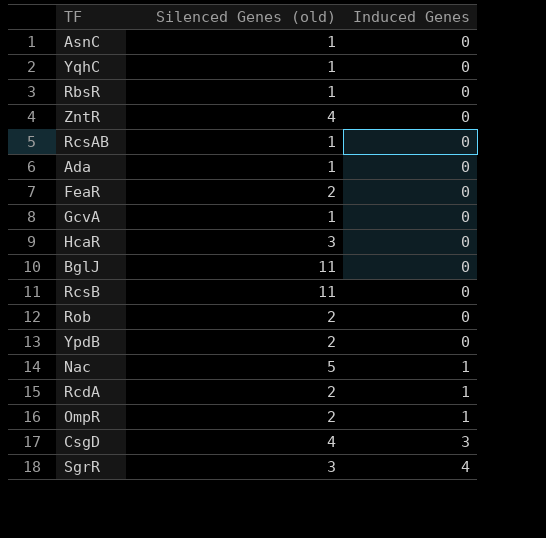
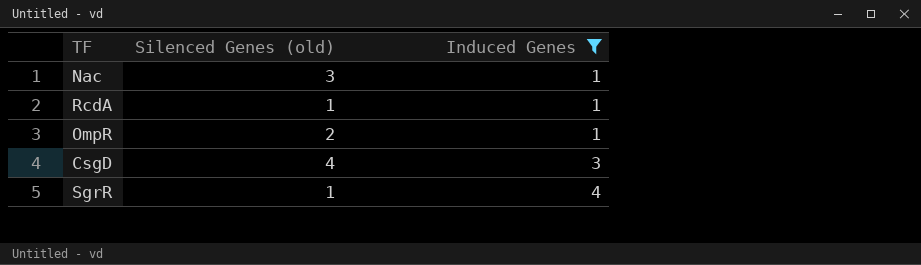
filter: none -> Induced Genes != 0
Nac | Silenced Genes (old): 5 -> 3
RcdA | Silenced Genes (old): 2 -> 1
SgrR | Silenced Genes (old): 3 -> 1

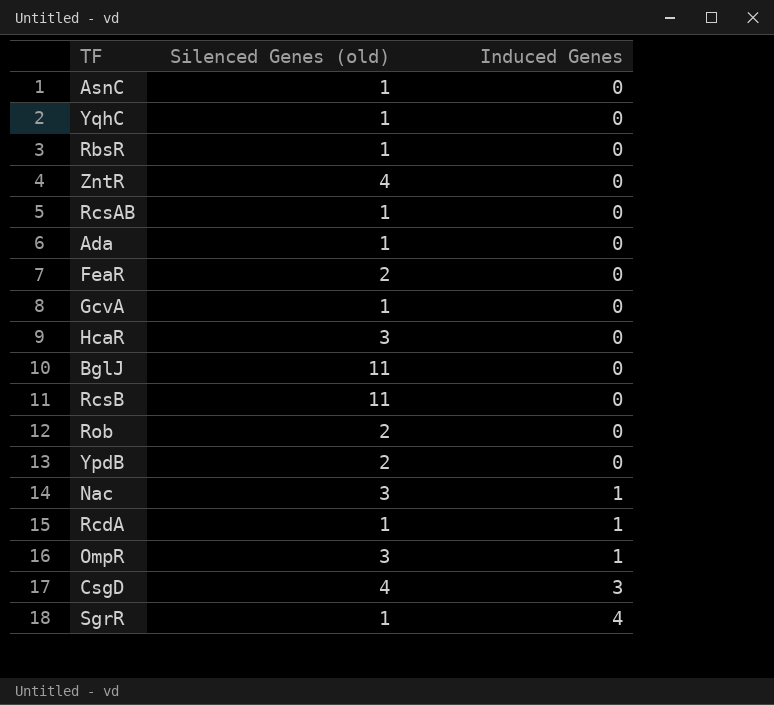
filter: Induced Genes != 0 -> none
OmpR | Silenced Genes (old): 2 -> 3

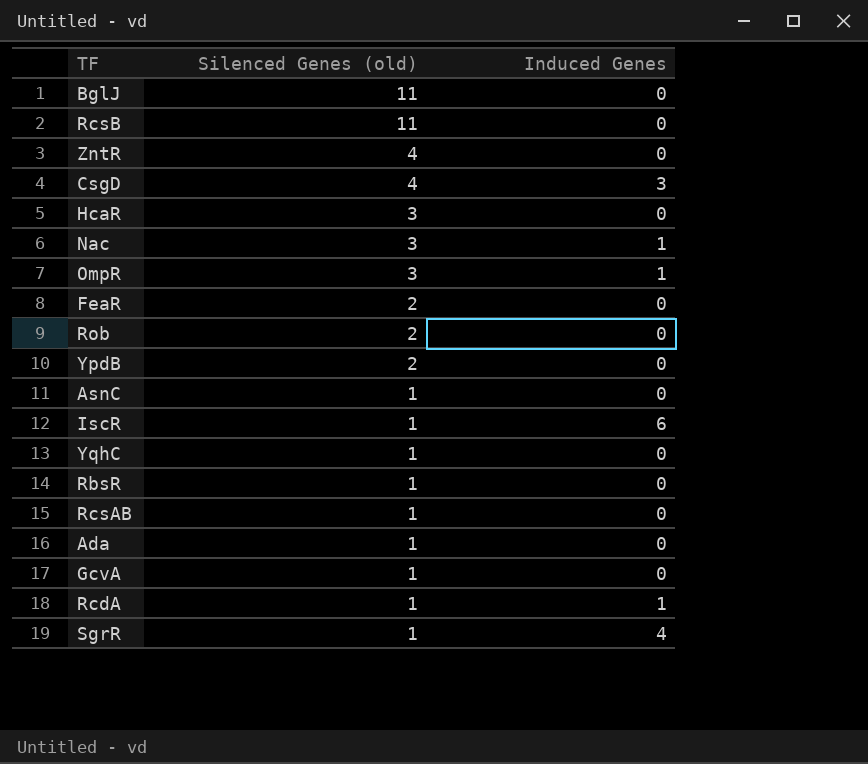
row order: Induced Genes ascending -> Silenced Genes (old) descending
row IscR: none -> 1 | 6

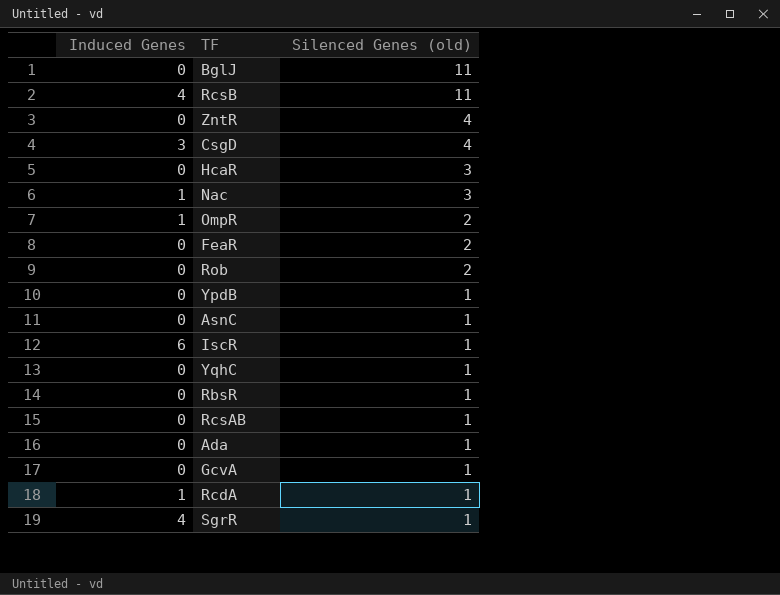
column Induced Genes | position: 3 -> 1
RcsB | Induced Genes: 0 -> 4
OmpR | Silenced Genes (old): 3 -> 2
YpdB | Silenced Genes (old): 2 -> 1

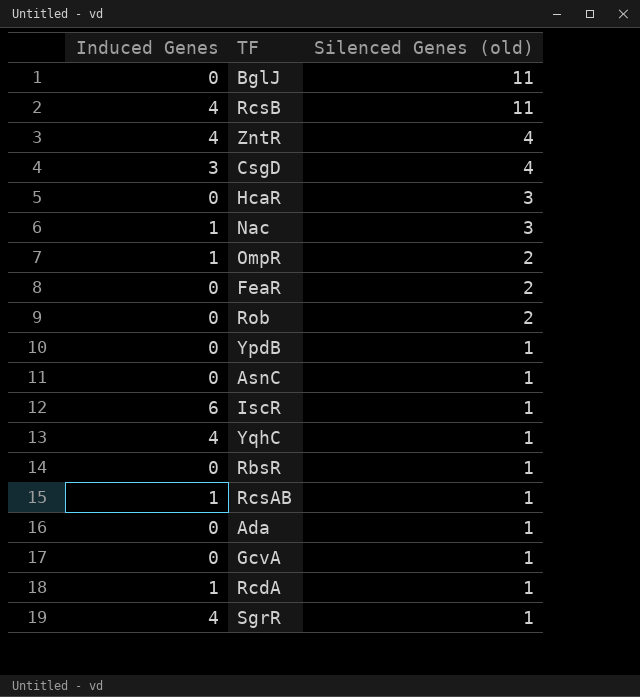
ZntR | Induced Genes: 0 -> 4
YqhC | Induced Genes: 0 -> 4
RcsAB | Induced Genes: 0 -> 1

